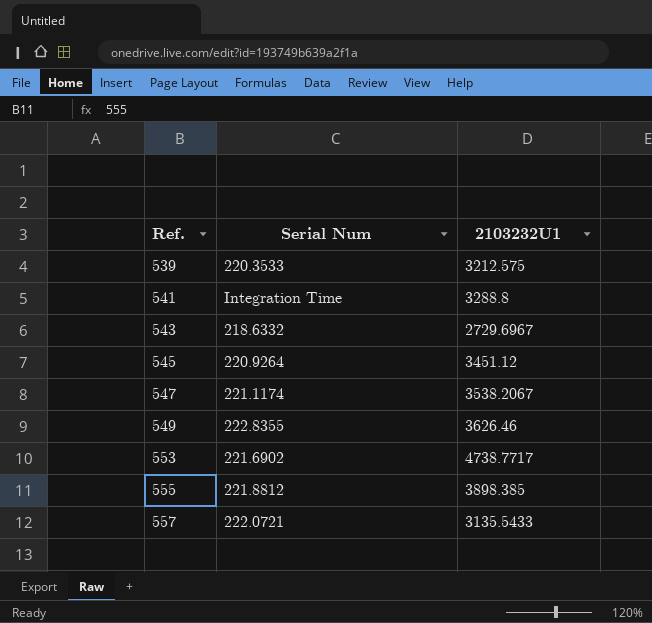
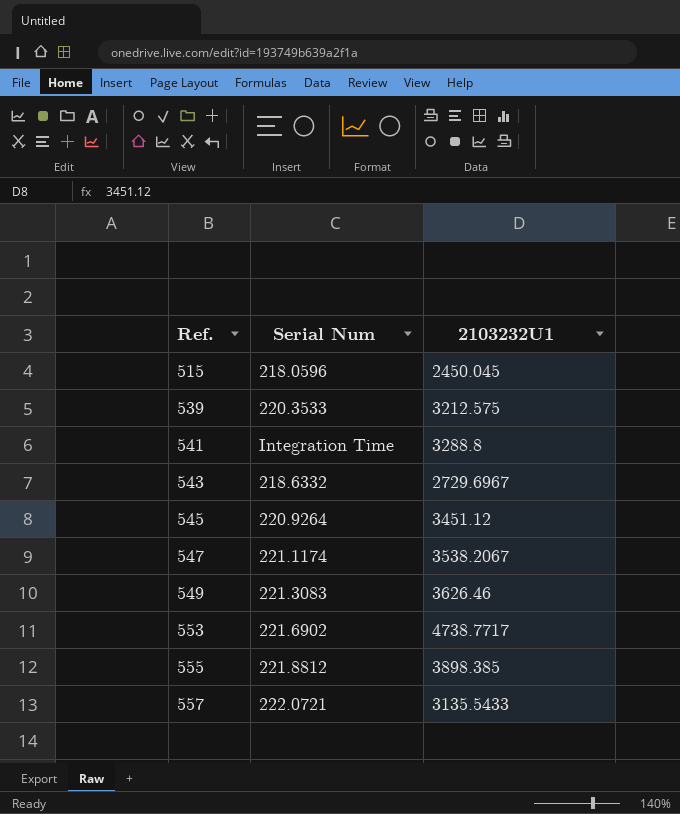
row 515: none -> 218.0596 | 2450.045
549 | Serial Num: 222.8355 -> 221.3083

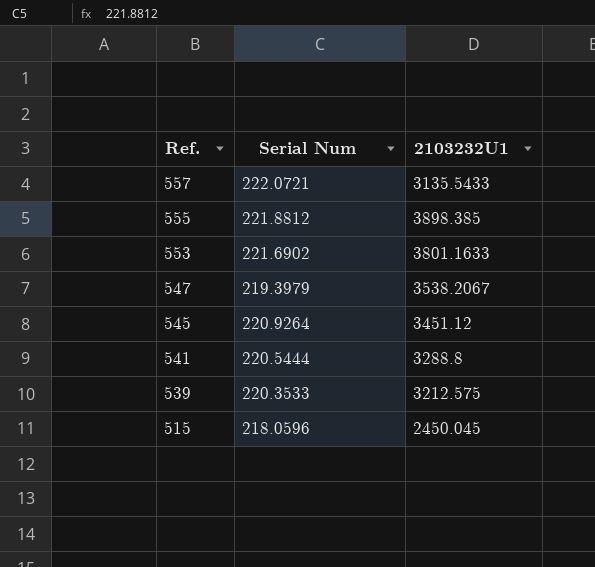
row order: Ref. ascending -> Ref. descending
row 543: 218.6332 | 2729.6967 -> none
row 549: 221.3083 | 3626.46 -> none
553 | 2103232U1: 4738.7717 -> 3801.1633
547 | Serial Num: 221.1174 -> 219.3979
541 | Serial Num: Integration Time -> 220.5444

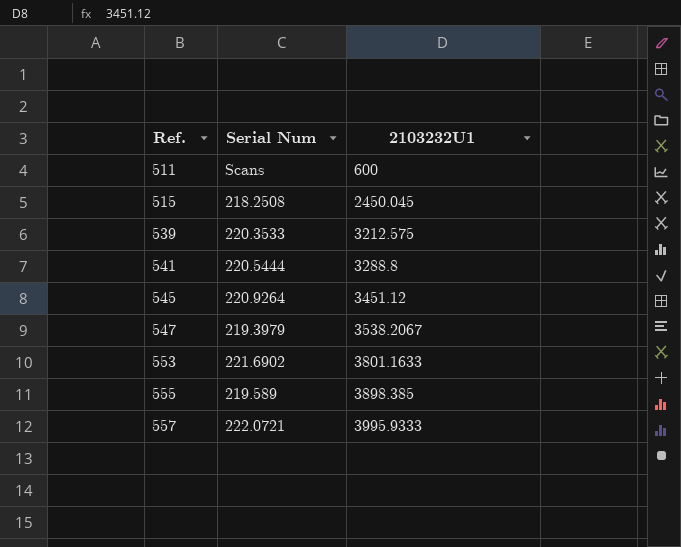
row order: Ref. descending -> Ref. ascending
row 511: none -> Scans | 600
515 | Serial Num: 218.0596 -> 218.2508
555 | Serial Num: 221.8812 -> 219.589
557 | 2103232U1: 3135.5433 -> 3995.9333

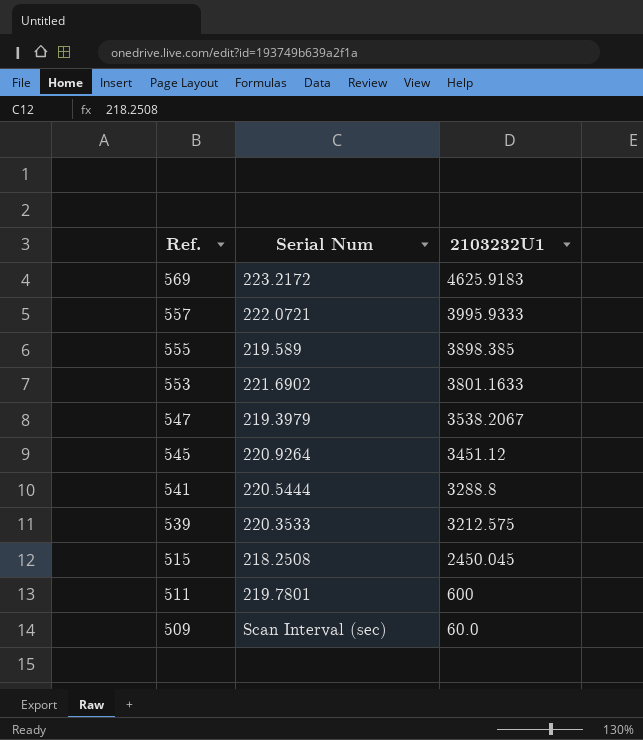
row order: Ref. ascending -> Ref. descending
row 569: none -> 223.2172 | 4625.9183
511 | Serial Num: Scans -> 219.7801
row 509: none -> Scan Interval (sec) | 60.0

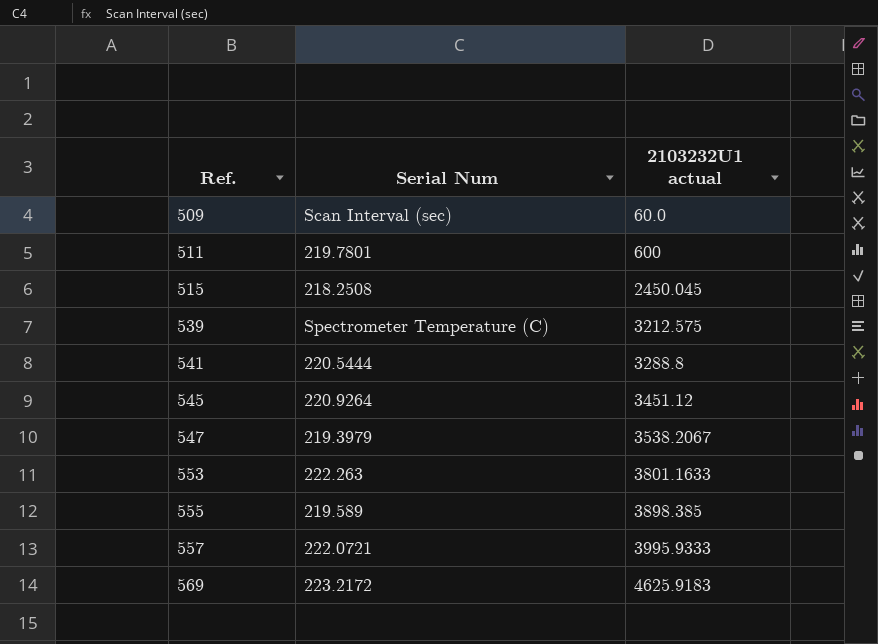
row order: Ref. descending -> Ref. ascending
column name: 2103232U1 -> 2103232U1 actual
539 | Serial Num: 220.3533 -> Spectrometer Temperature (C)
553 | Serial Num: 221.6902 -> 222.263

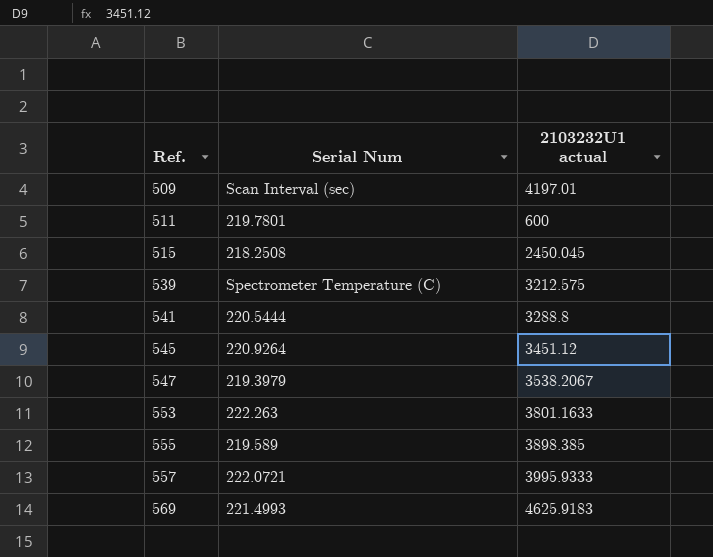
509 | 2103232U1 actual: 60.0 -> 4197.01
569 | Serial Num: 223.2172 -> 221.4993

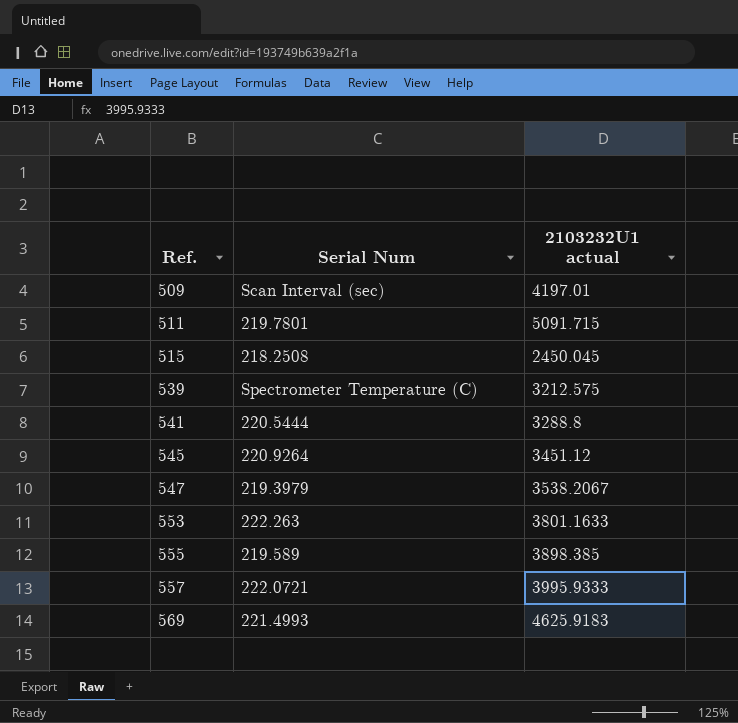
511 | 2103232U1 actual: 600 -> 5091.715

